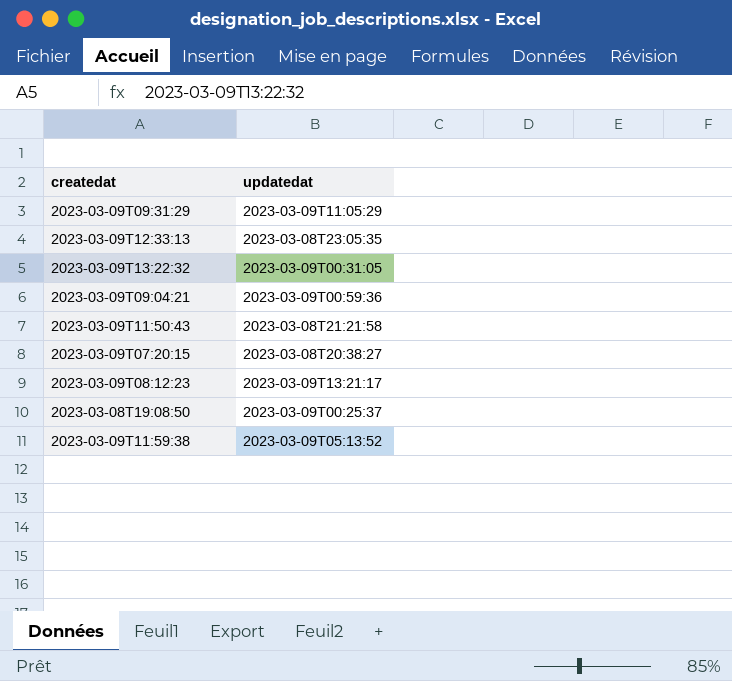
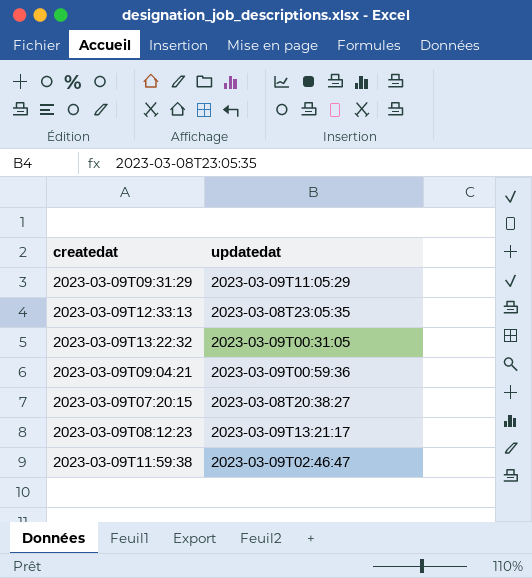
row 2023-03-09T11:50:43: 2023-03-08T21:21:58 -> none
row 2023-03-08T19:08:50: 2023-03-09T00:25:37 -> none
2023-03-09T11:59:38 | updatedat: 2023-03-09T05:13:52 -> 2023-03-09T02:46:47

